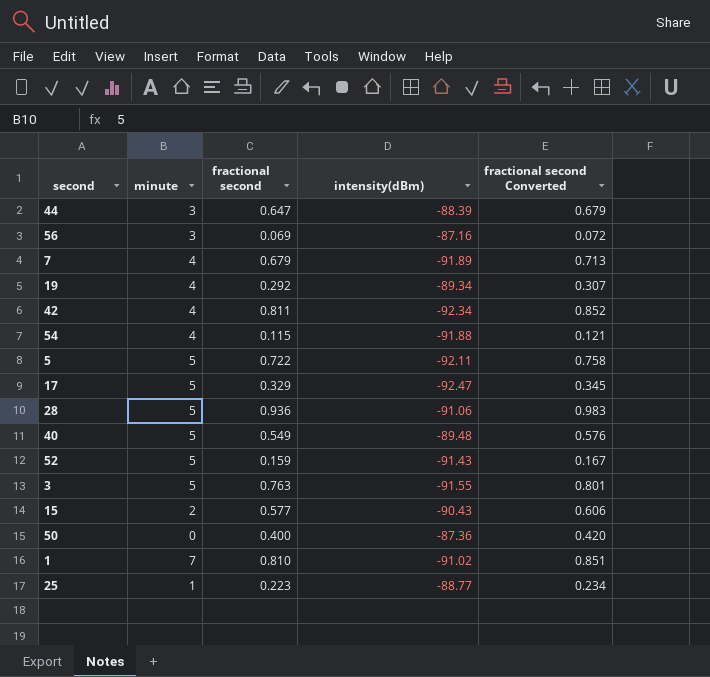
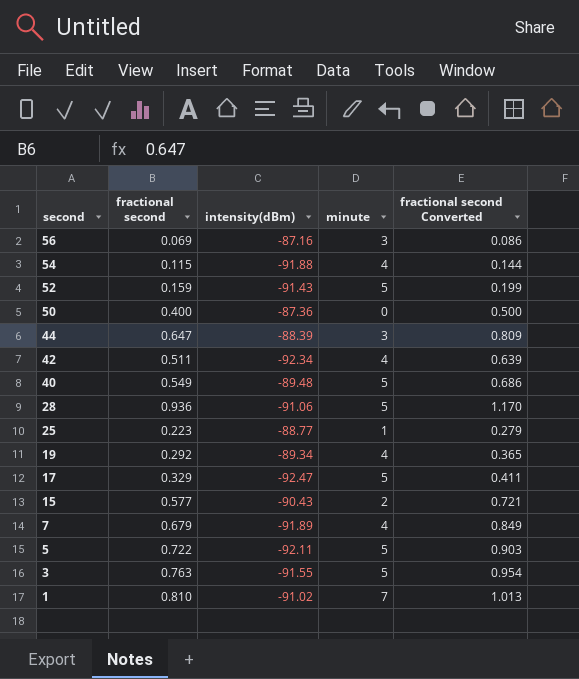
row order: none -> second descending
column minute | position: 2 -> 4
column fractional second Converted | formula: [fractional second] * 1.05 -> [fractional second] * 1.25
42 | fractional second: 0.811 -> 0.511

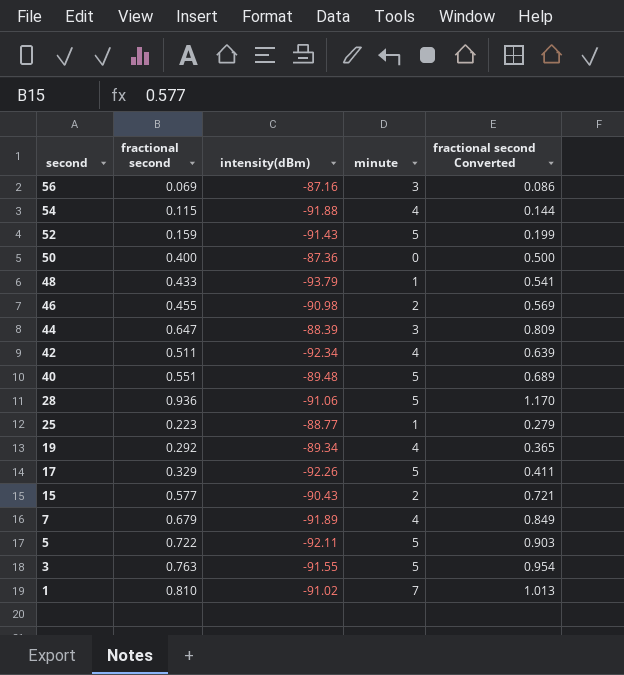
row 48: none -> 0.433 | -93.79 | 1 | 0.541
row 46: none -> 0.455 | -90.98 | 2 | 0.569
40 | fractional second: 0.549 -> 0.551
40 | fractional second Converted: 0.686 -> 0.689
17 | intensity(dBm): -92.47 -> -92.26

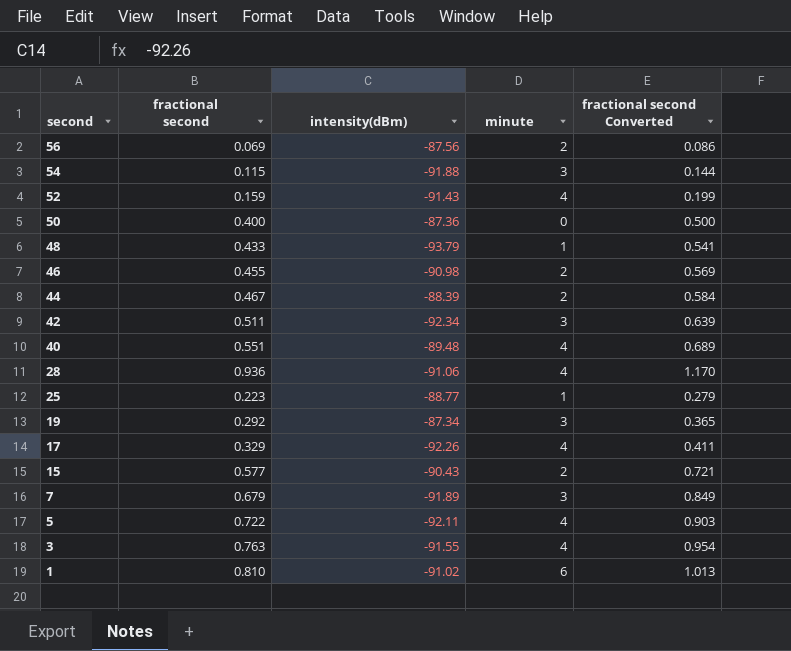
56 | intensity(dBm): -87.16 -> -87.56
56 | minute: 3 -> 2
54 | minute: 4 -> 3
52 | minute: 5 -> 4
44 | fractional second: 0.647 -> 0.467
44 | minute: 3 -> 2
44 | fractional second Converted: 0.809 -> 0.584
42 | minute: 4 -> 3
40 | minute: 5 -> 4
28 | minute: 5 -> 4
19 | intensity(dBm): -89.34 -> -87.34
19 | minute: 4 -> 3
17 | minute: 5 -> 4
7 | minute: 4 -> 3
5 | minute: 5 -> 4
3 | minute: 5 -> 4
1 | minute: 7 -> 6

